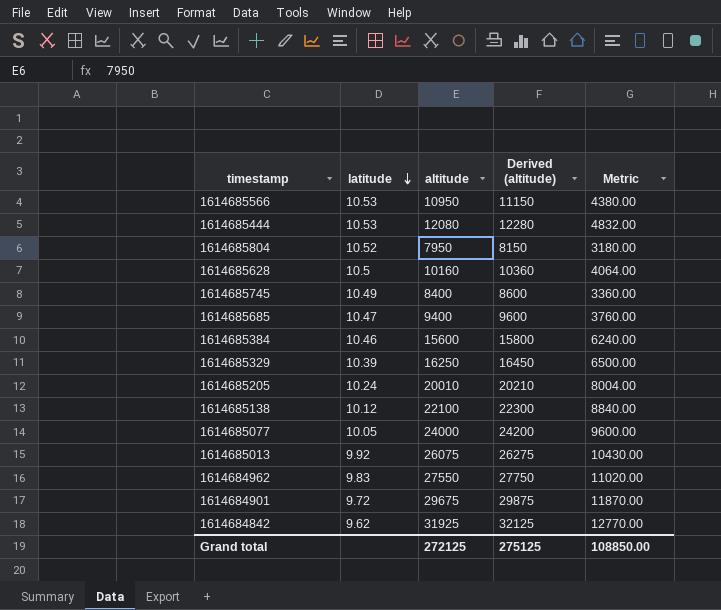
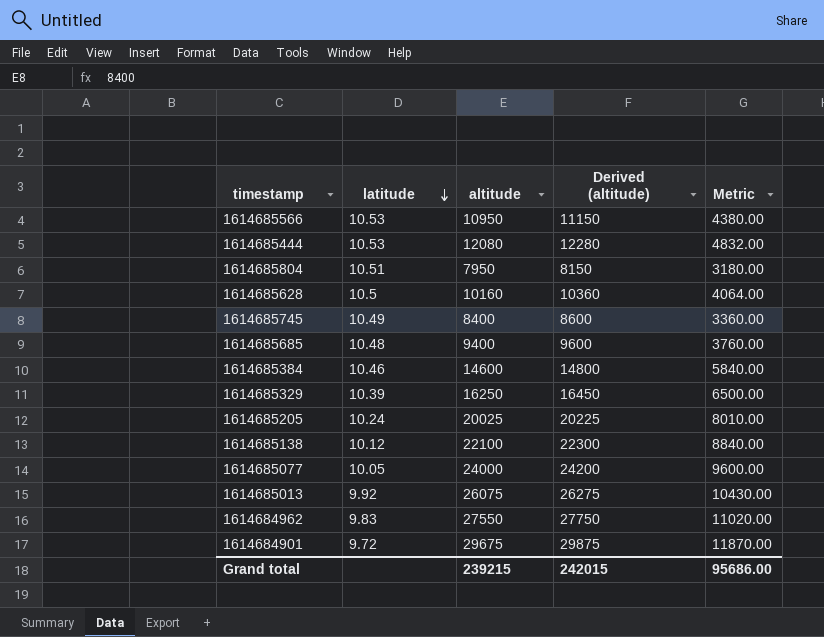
row 1614684842: 9.62 | 31925 | 32125 | 12770.00 -> none
1614685804 | latitude: 10.52 -> 10.51
1614685685 | latitude: 10.47 -> 10.48
1614685384 | altitude: 15600 -> 14600
1614685384 | Derived (altitude): 15800 -> 14800
1614685384 | Metric: 6240.00 -> 5840.00
1614685205 | altitude: 20010 -> 20025
1614685205 | Derived (altitude): 20210 -> 20225
1614685205 | Metric: 8004.00 -> 8010.00
Grand total | altitude: 272125 -> 239215
Grand total | Derived (altitude): 275125 -> 242015
Grand total | Metric: 108850.00 -> 95686.00

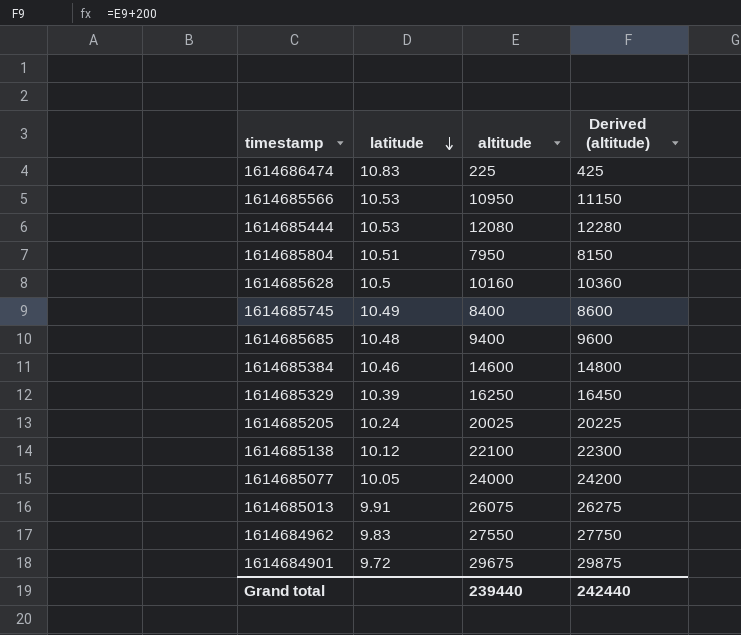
column Metric | formula: [altitude] * 0.4 -> none
row 1614686474: none -> 10.83 | 225 | 425
1614685013 | latitude: 9.92 -> 9.91
Grand total | altitude: 239215 -> 239440
Grand total | Derived (altitude): 242015 -> 242440

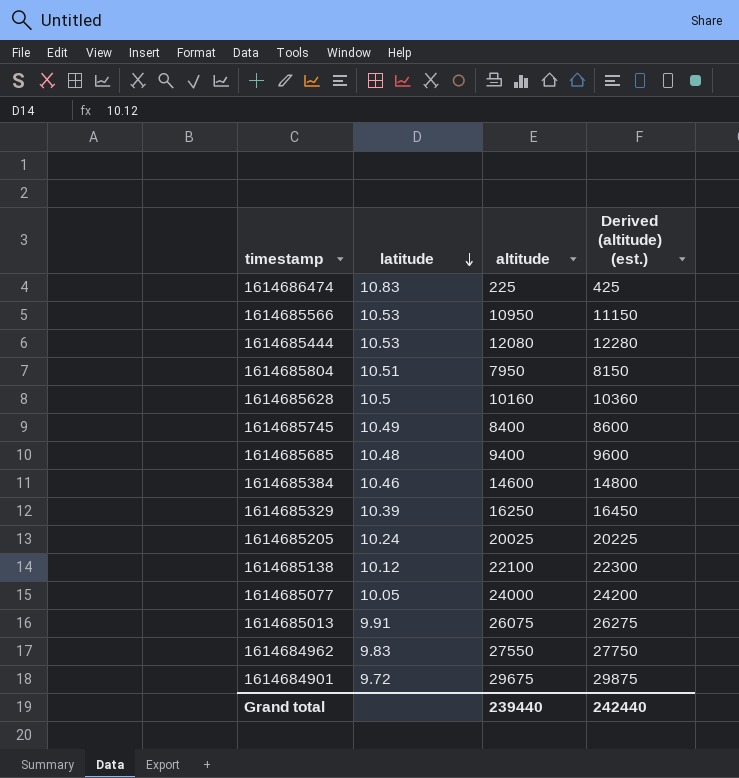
column name: Derived (altitude) -> Derived (altitude) (est.)

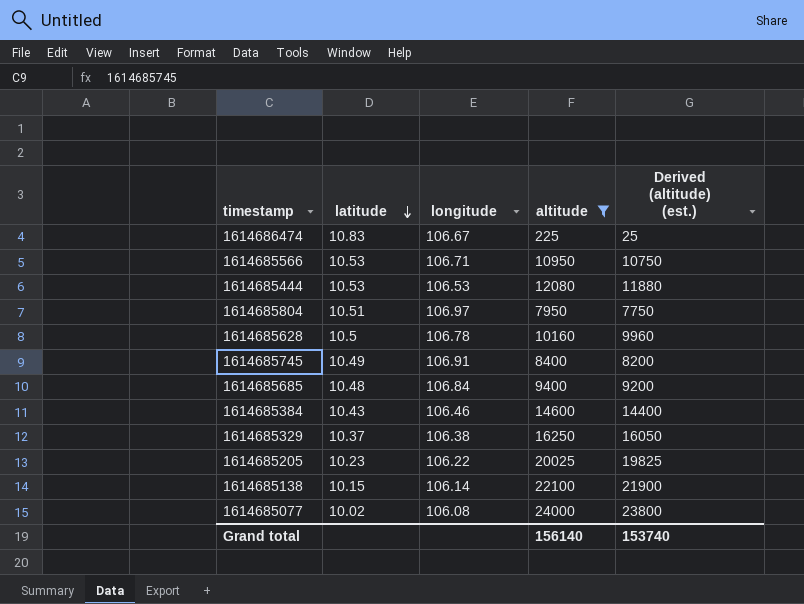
filter: none -> altitude <= 24000
column longitude | position: none -> 3
column Derived (altitude) (est.) | formula: [altitude] + 200 -> [altitude] - 200
1614685384 | latitude: 10.46 -> 10.43
1614685329 | latitude: 10.39 -> 10.37
1614685205 | latitude: 10.24 -> 10.23
1614685138 | latitude: 10.12 -> 10.15
1614685077 | latitude: 10.05 -> 10.02
Grand total | altitude: 239440 -> 156140
Grand total | Derived (altitude) (est.): 242440 -> 153740

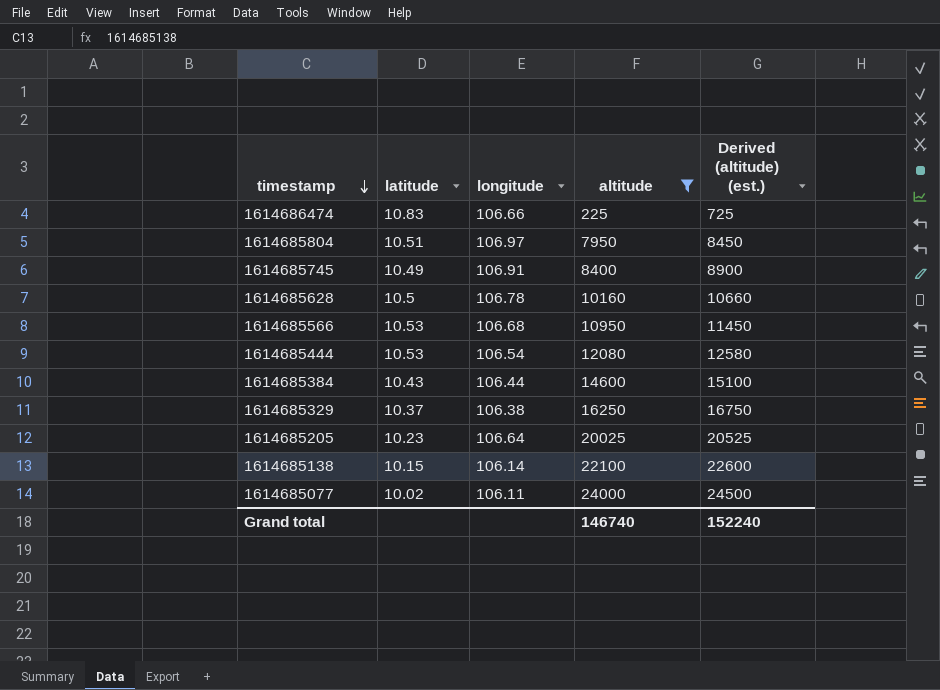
row order: latitude descending -> timestamp descending
column Derived (altitude) (est.) | formula: [altitude] - 200 -> [altitude] + 500
row 1614685685: 10.48 | 106.84 | 9400 | 9200 -> none
1614686474 | longitude: 106.67 -> 106.66
1614685566 | longitude: 106.71 -> 106.68
1614685444 | longitude: 106.53 -> 106.54
1614685384 | longitude: 106.46 -> 106.44
1614685205 | longitude: 106.22 -> 106.64
1614685077 | longitude: 106.08 -> 106.11
Grand total | altitude: 156140 -> 146740
Grand total | Derived (altitude) (est.): 153740 -> 152240

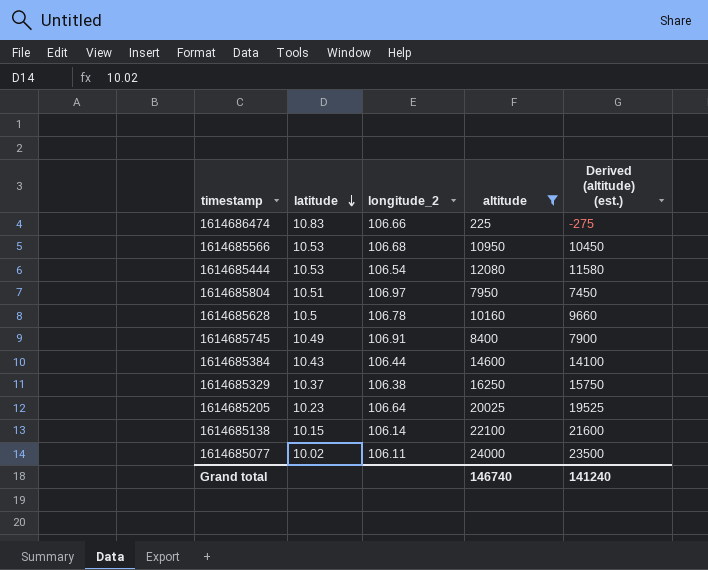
row order: timestamp descending -> latitude descending
column name: longitude -> longitude_2
column Derived (altitude) (est.) | formula: [altitude] + 500 -> [altitude] - 500
Grand total | Derived (altitude) (est.): 152240 -> 141240

